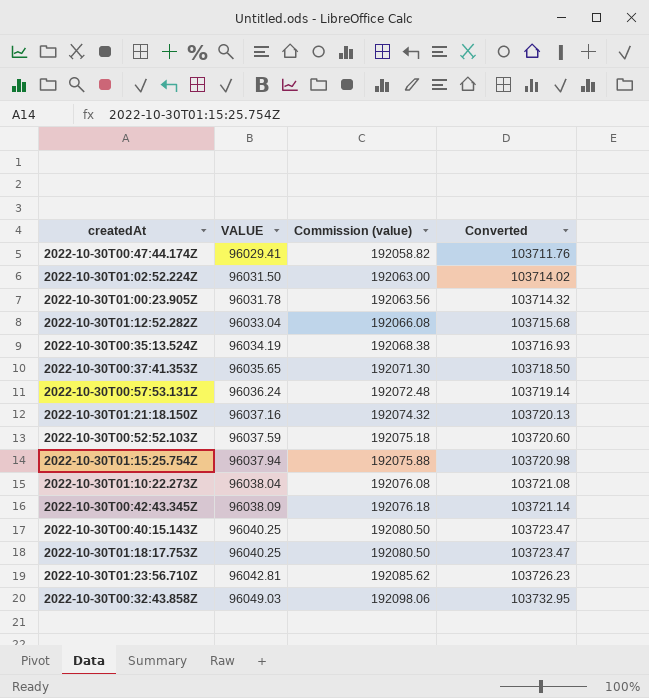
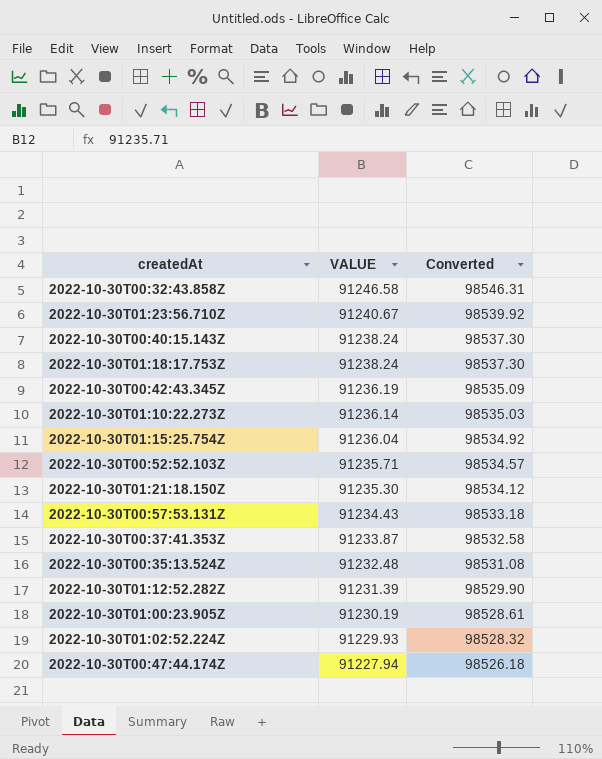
row order: VALUE ascending -> VALUE descending
column Commission (value) | formula: [VALUE] * 2 -> none
2022-10-30T00:32:43.858Z | VALUE: 96049.03 -> 91246.58
2022-10-30T00:32:43.858Z | Converted: 103732.95 -> 98546.31
2022-10-30T01:23:56.710Z | VALUE: 96042.81 -> 91240.67
2022-10-30T01:23:56.710Z | Converted: 103726.23 -> 98539.92
2022-10-30T00:40:15.143Z | VALUE: 96040.25 -> 91238.24
2022-10-30T00:40:15.143Z | Converted: 103723.47 -> 98537.30
2022-10-30T01:18:17.753Z | VALUE: 96040.25 -> 91238.24
2022-10-30T01:18:17.753Z | Converted: 103723.47 -> 98537.30
2022-10-30T00:42:43.345Z | VALUE: 96038.09 -> 91236.19
2022-10-30T00:42:43.345Z | Converted: 103721.14 -> 98535.09
2022-10-30T01:10:22.273Z | VALUE: 96038.04 -> 91236.14
2022-10-30T01:10:22.273Z | Converted: 103721.08 -> 98535.03
2022-10-30T01:15:25.754Z | VALUE: 96037.94 -> 91236.04
2022-10-30T01:15:25.754Z | Converted: 103720.98 -> 98534.92
2022-10-30T00:52:52.103Z | VALUE: 96037.59 -> 91235.71
2022-10-30T00:52:52.103Z | Converted: 103720.60 -> 98534.57
2022-10-30T01:21:18.150Z | VALUE: 96037.16 -> 91235.30
2022-10-30T01:21:18.150Z | Converted: 103720.13 -> 98534.12
2022-10-30T00:57:53.131Z | VALUE: 96036.24 -> 91234.43
2022-10-30T00:57:53.131Z | Converted: 103719.14 -> 98533.18
2022-10-30T00:37:41.353Z | VALUE: 96035.65 -> 91233.87
2022-10-30T00:37:41.353Z | Converted: 103718.50 -> 98532.58
2022-10-30T00:35:13.524Z | VALUE: 96034.19 -> 91232.48
2022-10-30T00:35:13.524Z | Converted: 103716.93 -> 98531.08
2022-10-30T01:12:52.282Z | VALUE: 96033.04 -> 91231.39
2022-10-30T01:12:52.282Z | Converted: 103715.68 -> 98529.90
2022-10-30T01:00:23.905Z | VALUE: 96031.78 -> 91230.19
2022-10-30T01:00:23.905Z | Converted: 103714.32 -> 98528.61
2022-10-30T01:02:52.224Z | VALUE: 96031.50 -> 91229.93
2022-10-30T01:02:52.224Z | Converted: 103714.02 -> 98528.32
2022-10-30T00:47:44.174Z | VALUE: 96029.41 -> 91227.94
2022-10-30T00:47:44.174Z | Converted: 103711.76 -> 98526.18

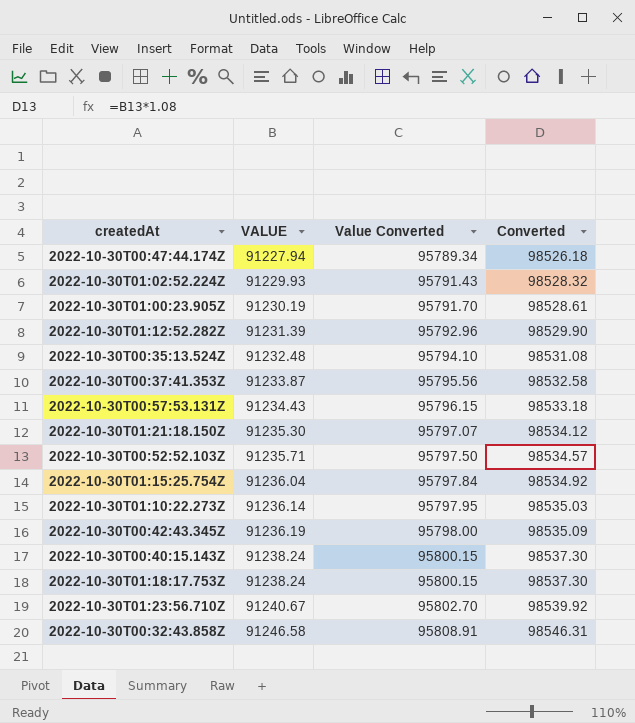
row order: VALUE descending -> VALUE ascending
column Value Converted | formula: none -> [VALUE] * 1.05

